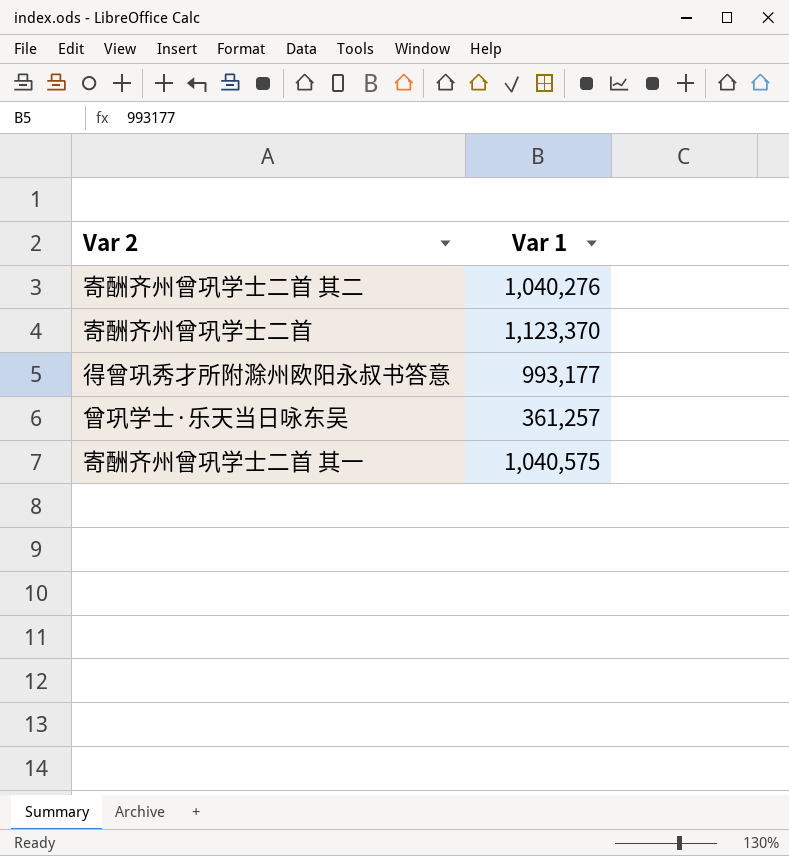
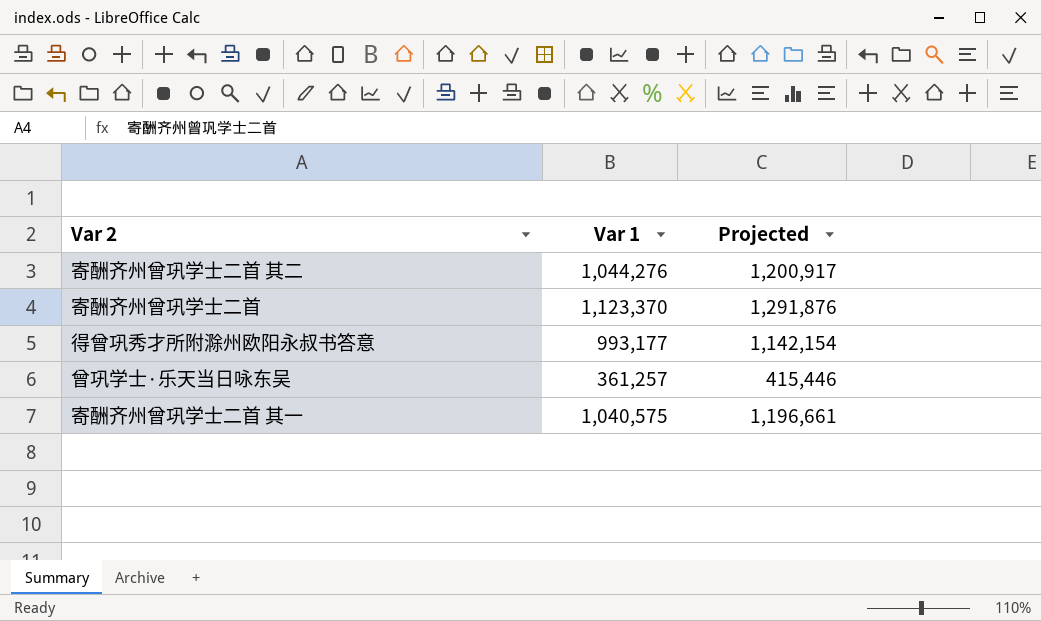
column Projected | formula: none -> [Var 1] * 1.15
寄酬齐州曾巩学士二首 其二 | Var 1: 1,040,276 -> 1,044,276

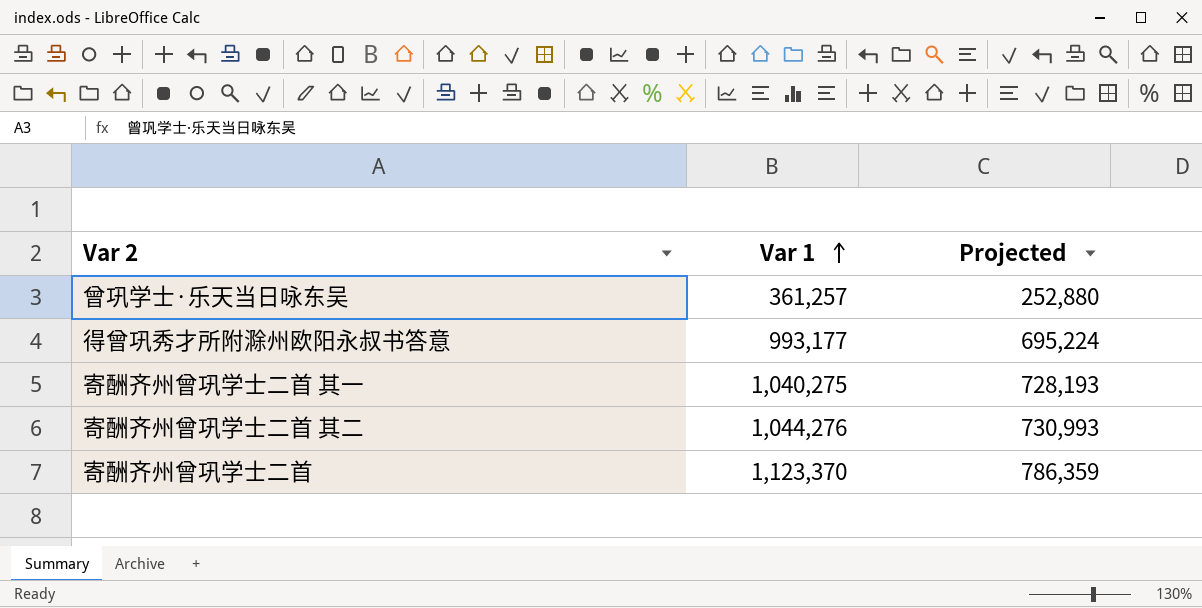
row order: none -> Var 1 ascending
column Projected | formula: [Var 1] * 1.15 -> [Var 1] * 0.7
寄酬齐州曾巩学士二首 其一 | Var 1: 1,040,575 -> 1,040,275

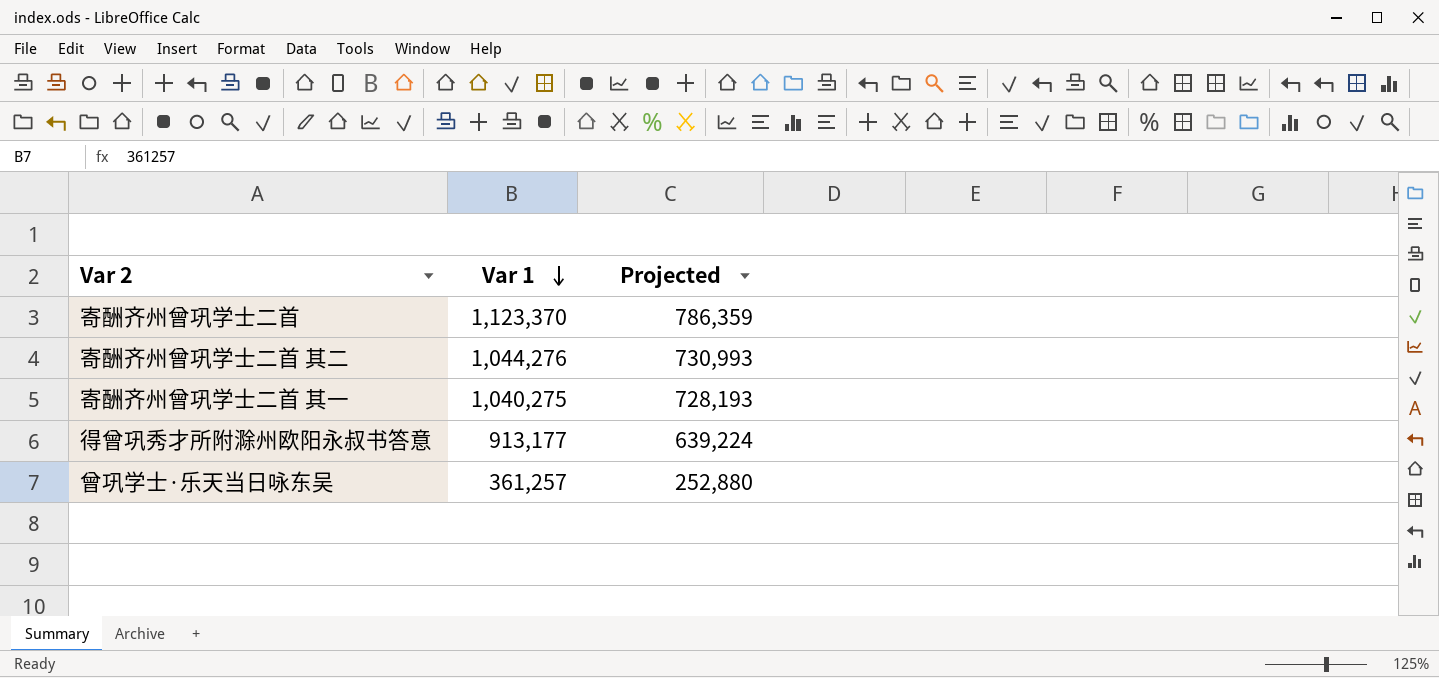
row order: Var 1 ascending -> Var 1 descending
得曾巩秀才所附滁州欧阳永叔书答意 | Var 1: 993,177 -> 913,177
得曾巩秀才所附滁州欧阳永叔书答意 | Projected: 695,224 -> 639,224

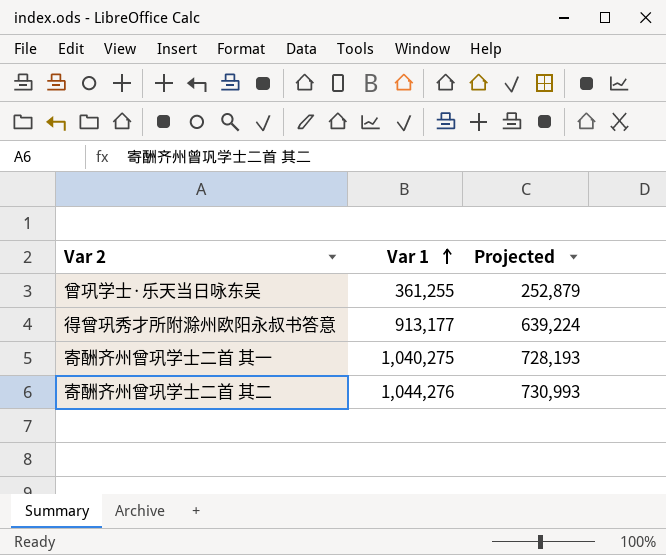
row order: Var 1 descending -> Var 1 ascending
row 寄酬齐州曾巩学士二首: 1,123,370 | 786,359 -> none
曾巩学士·乐天当日咏东吴 | Var 1: 361,257 -> 361,255
曾巩学士·乐天当日咏东吴 | Projected: 252,880 -> 252,879

